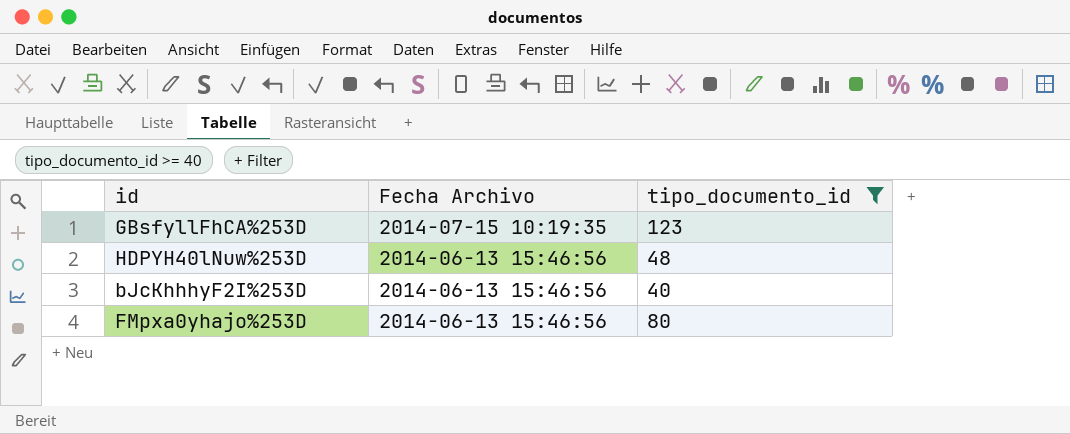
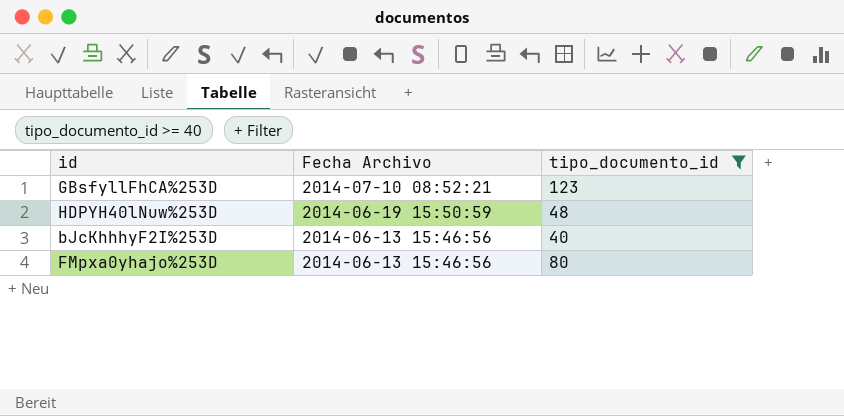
GBsfyllFhCA%253D | Fecha Archivo: 2014-07-15 10:19:35 -> 2014-07-10 08:52:21
HDPYH40lNuw%253D | Fecha Archivo: 2014-06-13 15:46:56 -> 2014-06-19 15:50:59

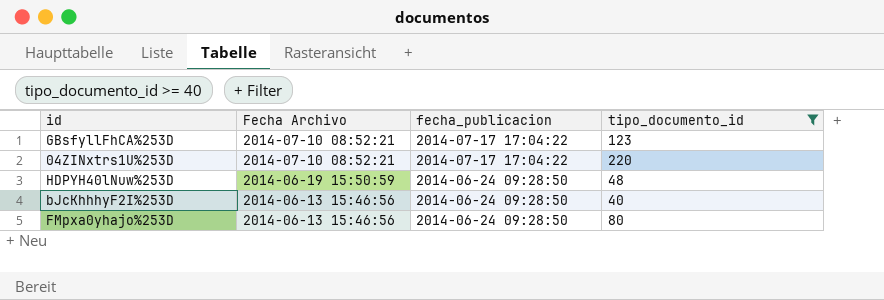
column fecha_publicacion | position: none -> 3
row 04ZINxtrs1U%253D: none -> 2014-07-10 08:52:21 | 2014-07-17 17:04:22 | 220

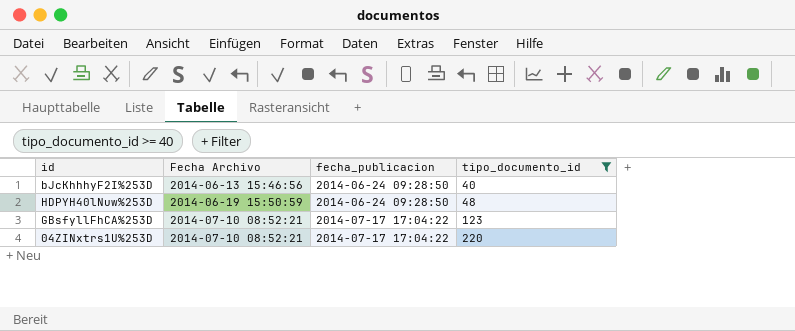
row order: Fecha Archivo descending -> Fecha Archivo ascending
row FMpxa0yhajo%253D: 2014-06-13 15:46:56 | 2014-06-24 09:28:50 | 80 -> none

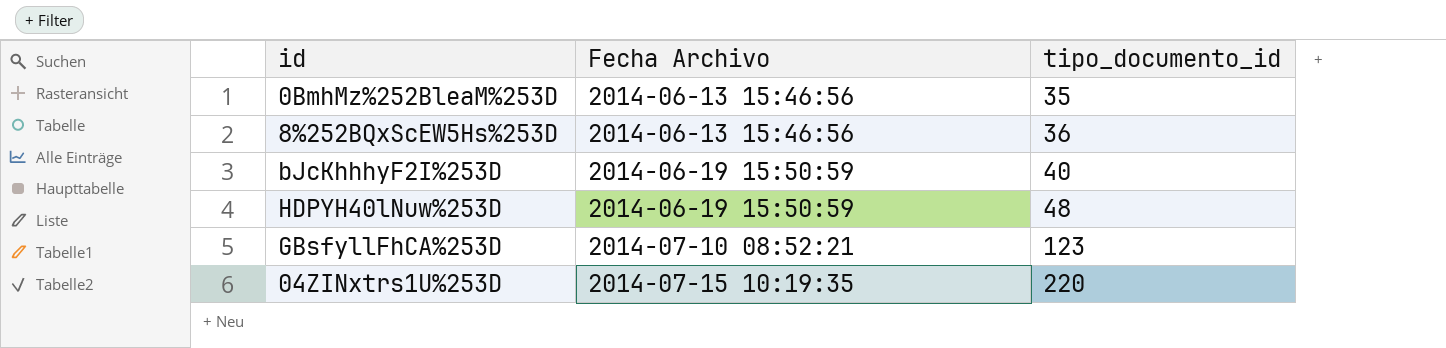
filter: tipo_documento_id >= 40 -> none
column fecha_publicacion | position: 3 -> none
bJcKhhhyF2I%253D | Fecha Archivo: 2014-06-13 15:46:56 -> 2014-06-19 15:50:59
04ZINxtrs1U%253D | Fecha Archivo: 2014-07-10 08:52:21 -> 2014-07-15 10:19:35

